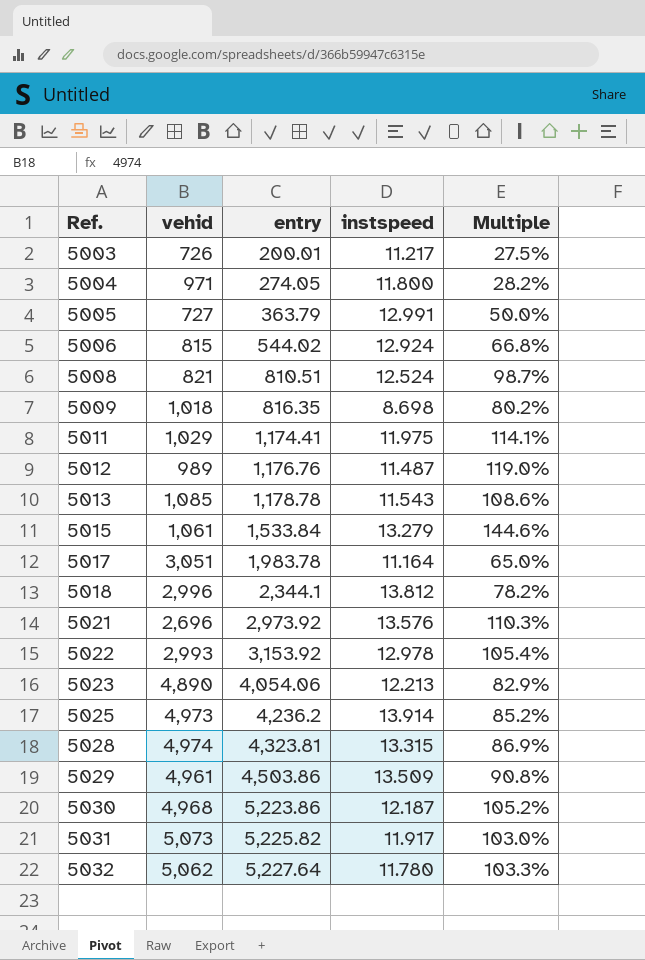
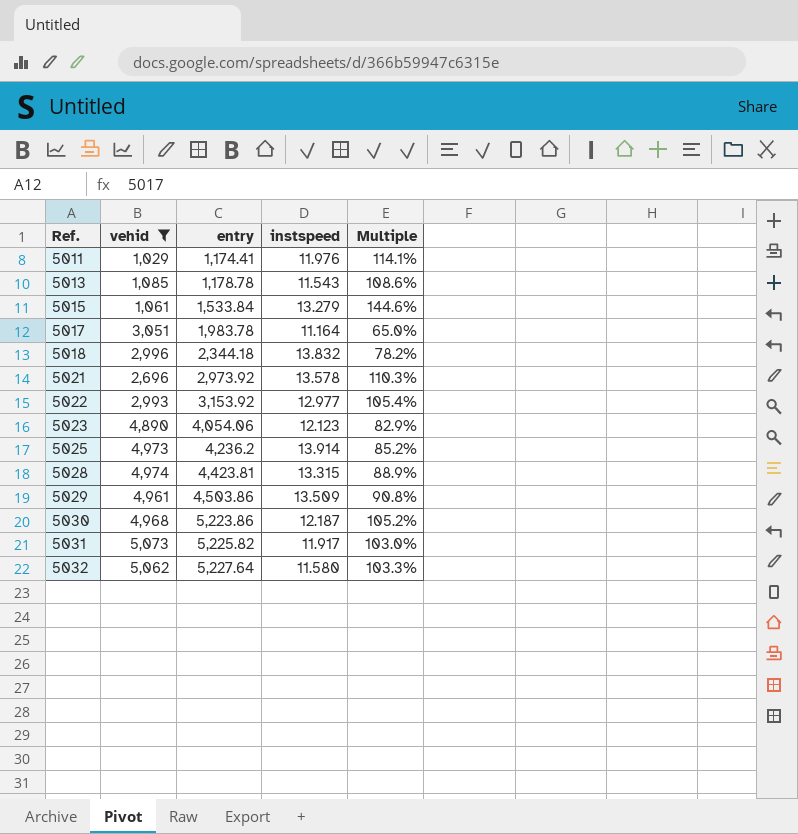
filter: none -> vehid >= 1,029
5011 | instspeed: 11.975 -> 11.976
5018 | entry: 2,344.1 -> 2,344.18
5018 | instspeed: 13.812 -> 13.832
5021 | instspeed: 13.576 -> 13.578
5022 | instspeed: 12.978 -> 12.977
5023 | instspeed: 12.213 -> 12.123
5028 | entry: 4,323.81 -> 4,423.81
5028 | Multiple: 86.9% -> 88.9%
5032 | instspeed: 11.780 -> 11.580

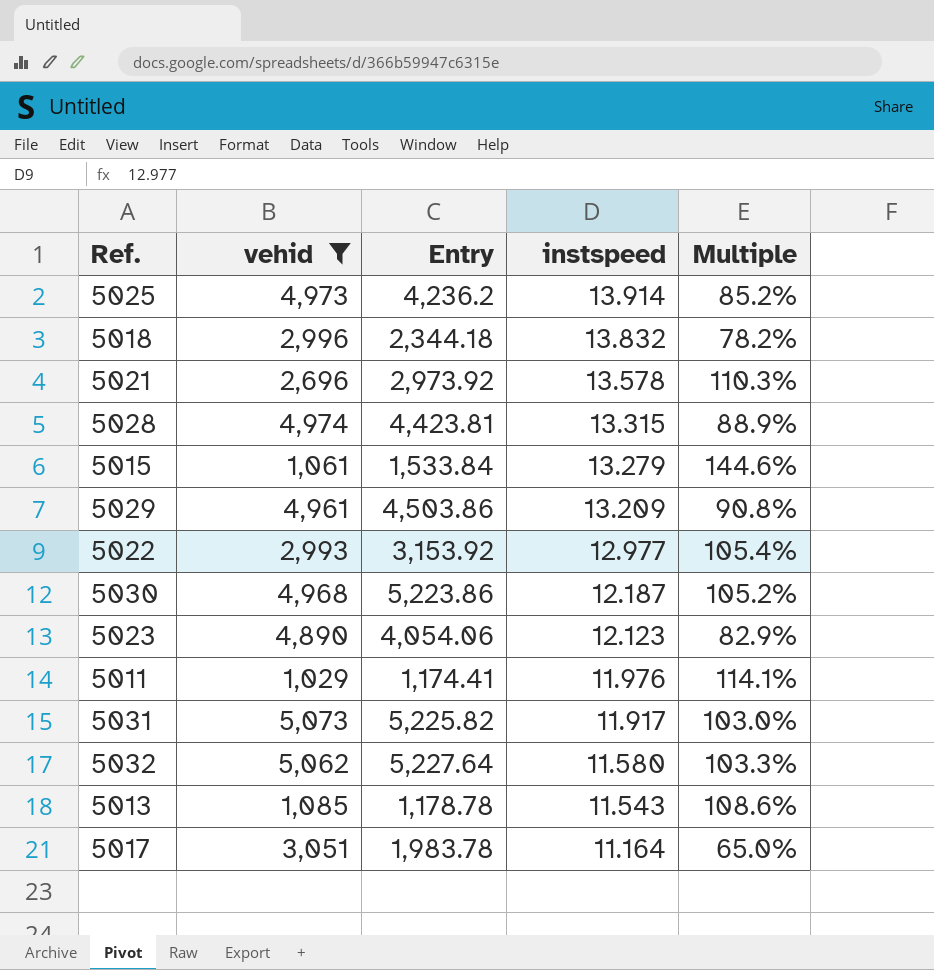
row order: Ref. ascending -> instspeed descending
column name: entry -> Entry
5029 | instspeed: 13.509 -> 13.209

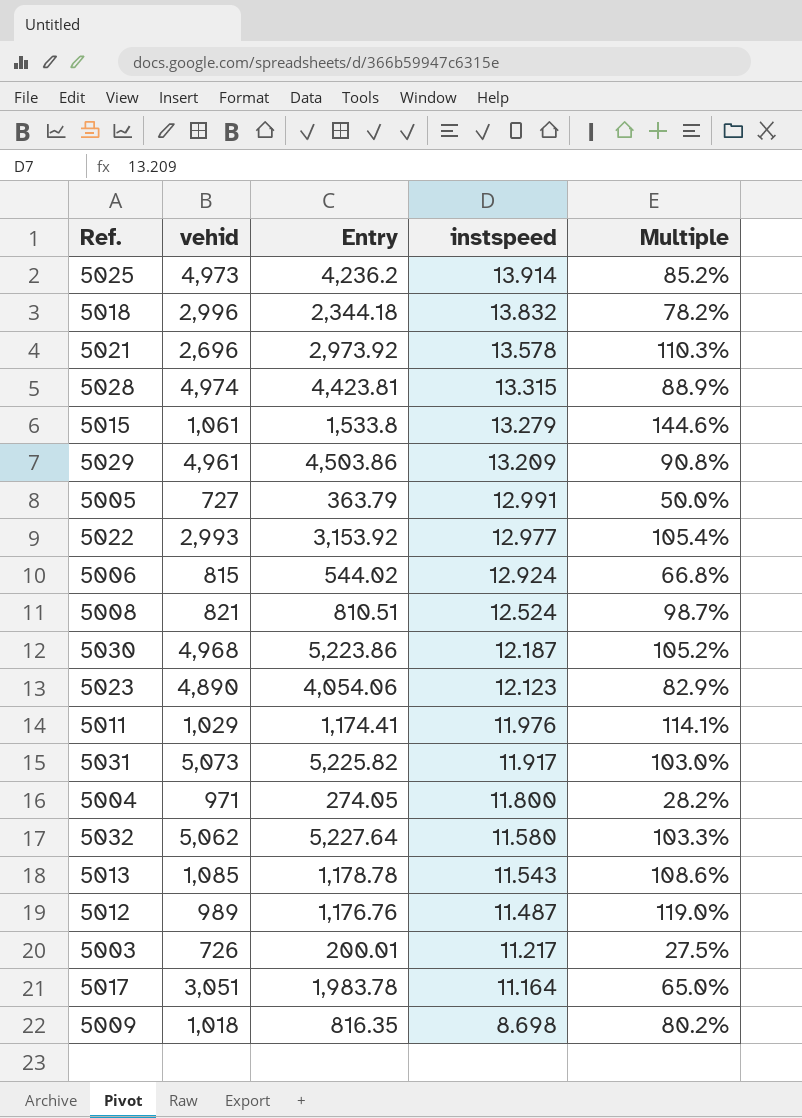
filter: vehid >= 1,029 -> none
5015 | Entry: 1,533.84 -> 1,533.8

